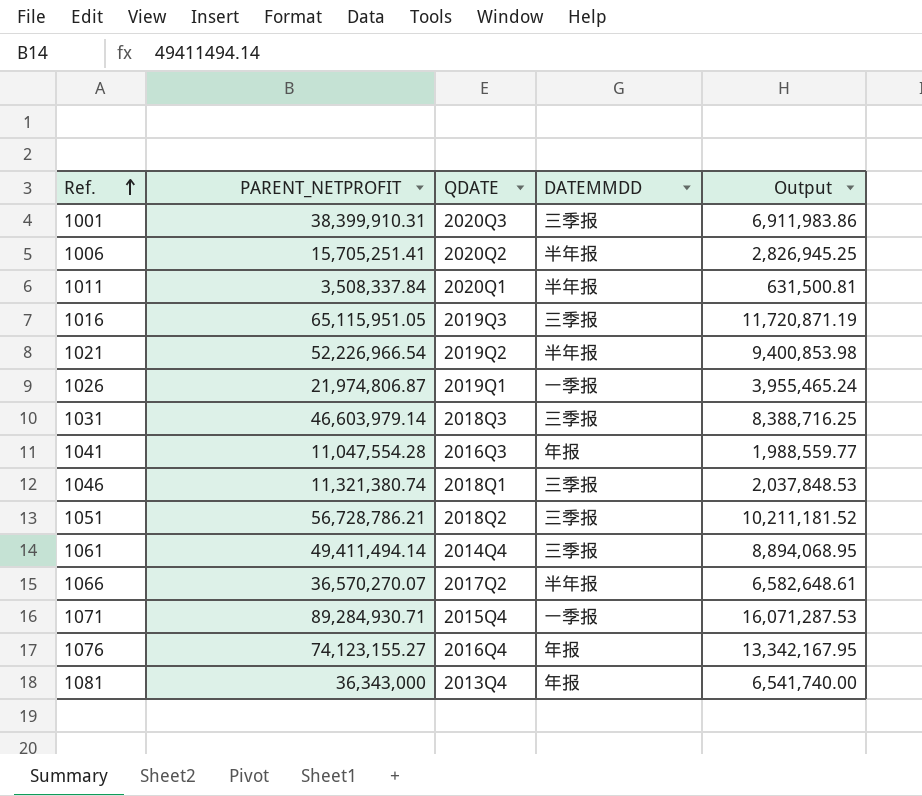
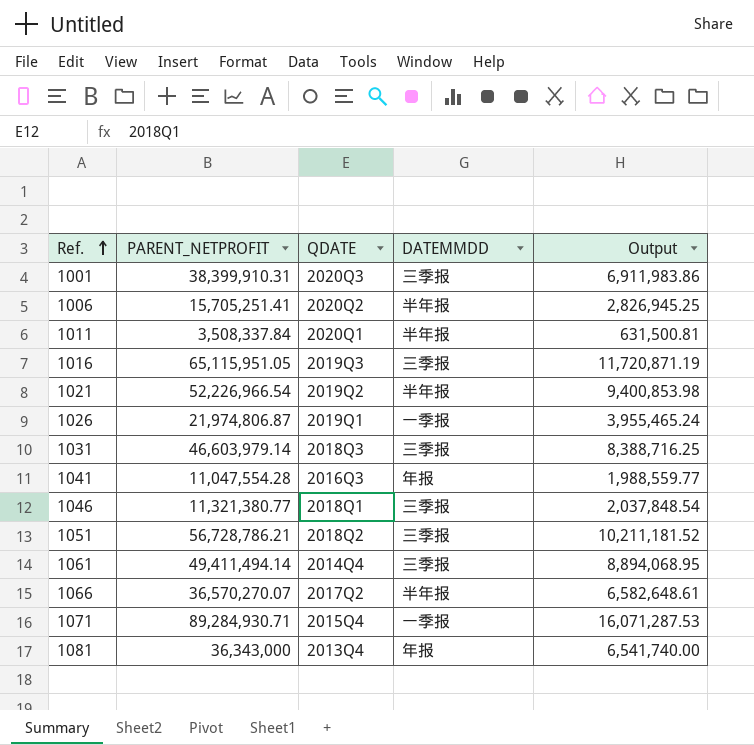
row 1076: 74,123,155.27 | 2016Q4 | 年报 | 13,342,167.95 -> none
1046 | PARENT_NETPROFIT: 11,321,380.74 -> 11,321,380.77
1046 | Output: 2,037,848.53 -> 2,037,848.54

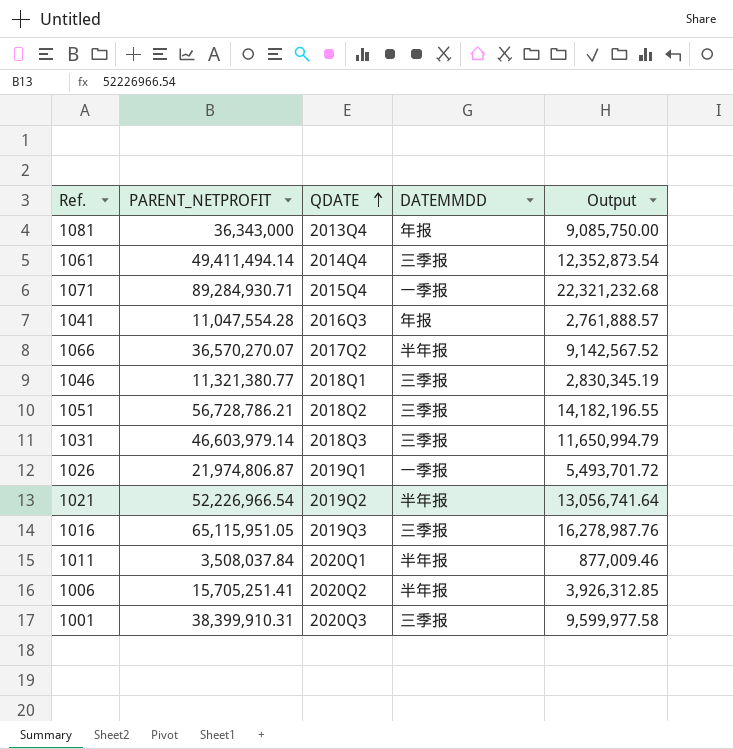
row order: Ref. ascending -> QDATE ascending
column Output | formula: [PARENT_NETPROFIT] * 0.18 -> [PARENT_NETPROFIT] * 0.25
1011 | PARENT_NETPROFIT: 3,508,337.84 -> 3,508,037.84

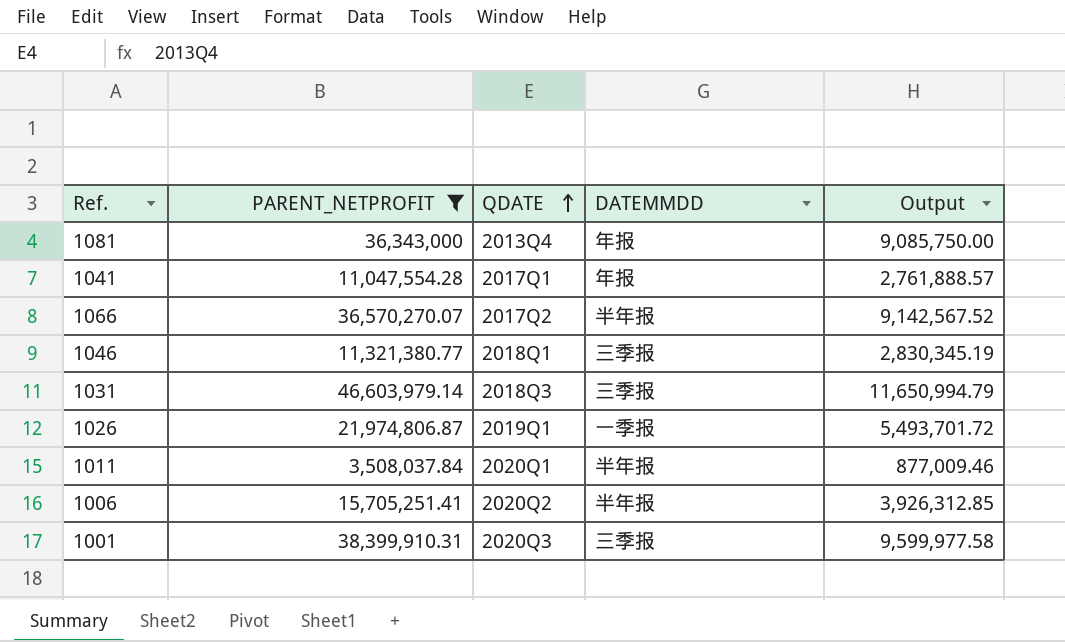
filter: none -> PARENT_NETPROFIT <= 46,603,979.14
1041 | QDATE: 2016Q3 -> 2017Q1

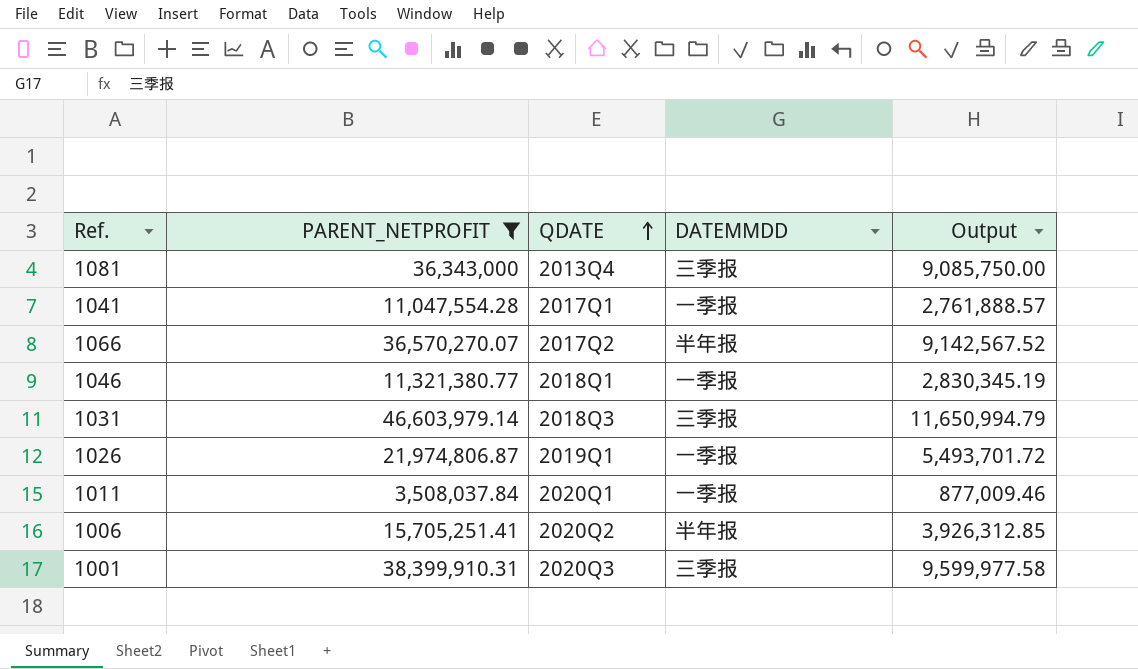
1081 | DATEMMDD: 年报 -> 三季报
1041 | DATEMMDD: 年报 -> 一季报
1046 | DATEMMDD: 三季报 -> 一季报
1011 | DATEMMDD: 半年报 -> 一季报

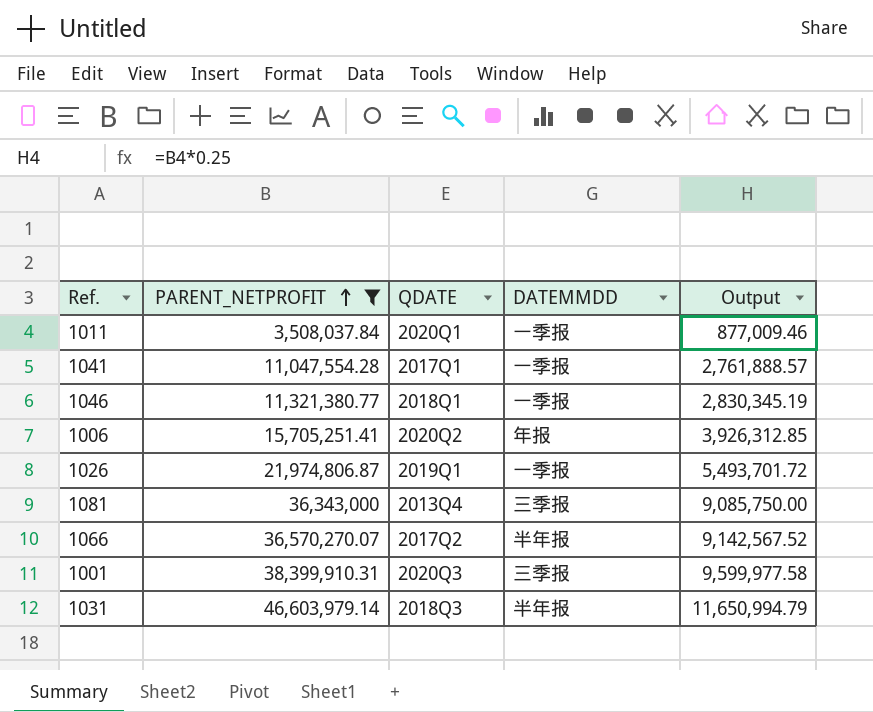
row order: QDATE ascending -> PARENT_NETPROFIT ascending
1006 | DATEMMDD: 半年报 -> 年报
1031 | DATEMMDD: 三季报 -> 半年报

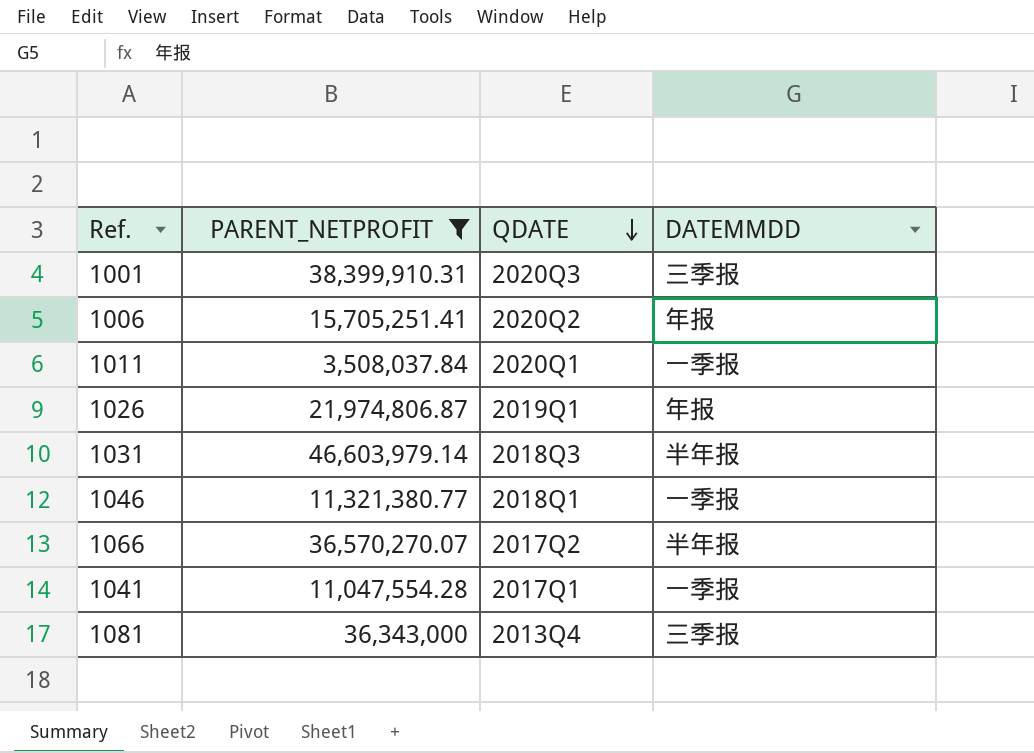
row order: PARENT_NETPROFIT ascending -> QDATE descending
column Output | formula: [PARENT_NETPROFIT] * 0.25 -> none
1026 | DATEMMDD: 一季报 -> 年报

